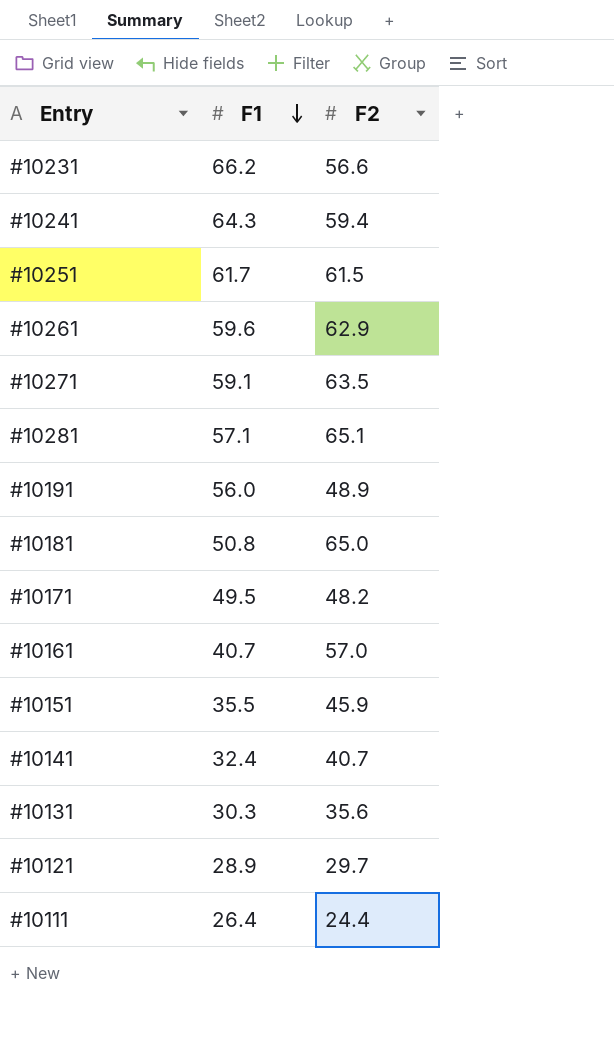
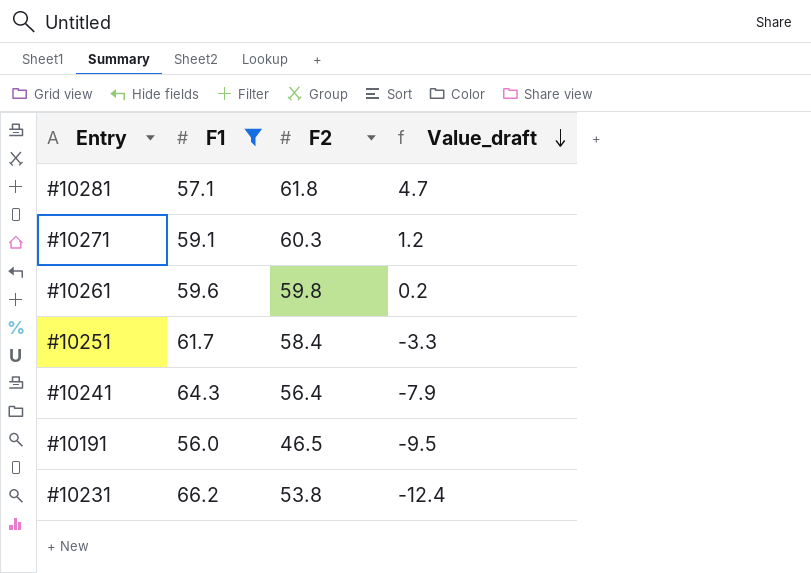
filter: none -> F1 >= 56.0
row order: F1 descending -> Value_draft descending
column Value_draft | formula: none -> [F2] - [F1]
#10281 | F2: 65.1 -> 61.8
#10271 | F2: 63.5 -> 60.3
#10261 | F2: 62.9 -> 59.8
#10251 | F2: 61.5 -> 58.4
#10241 | F2: 59.4 -> 56.4
#10191 | F2: 48.9 -> 46.5
#10231 | F2: 56.6 -> 53.8

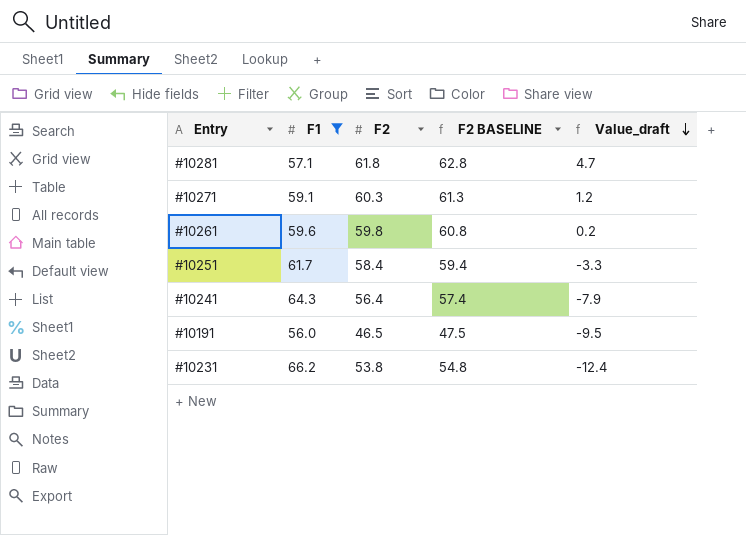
column F2 BASELINE | formula: none -> [F2] + 1

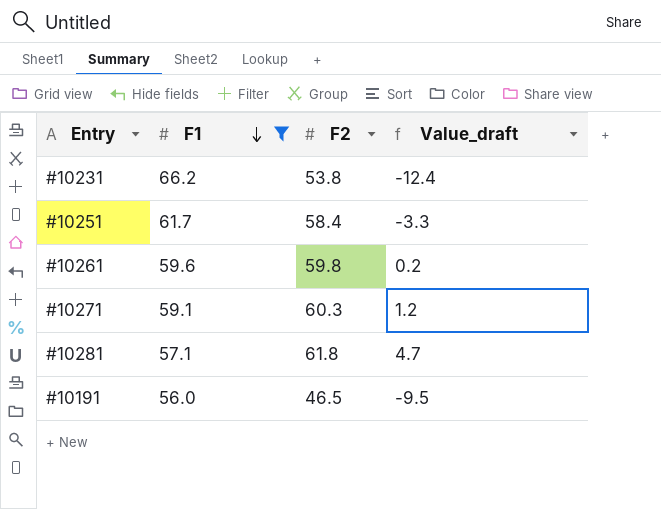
row order: Value_draft descending -> F1 descending
column F2 BASELINE | formula: [F2] + 1 -> none
row #10241: 64.3 | 56.4 | 57.4 | -7.9 -> none

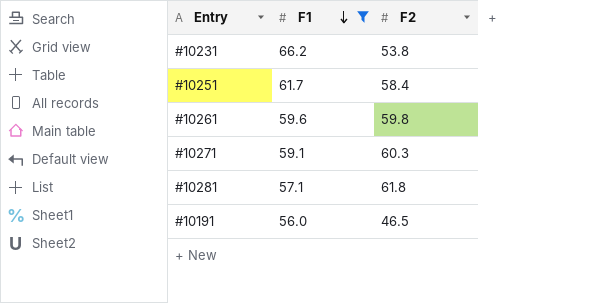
column Value_draft | formula: [F2] - [F1] -> none

